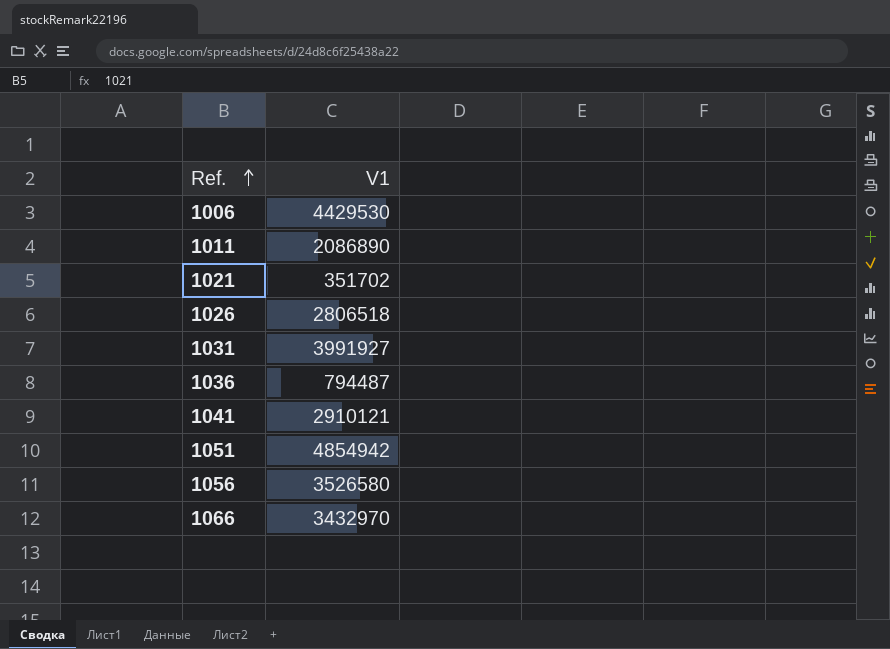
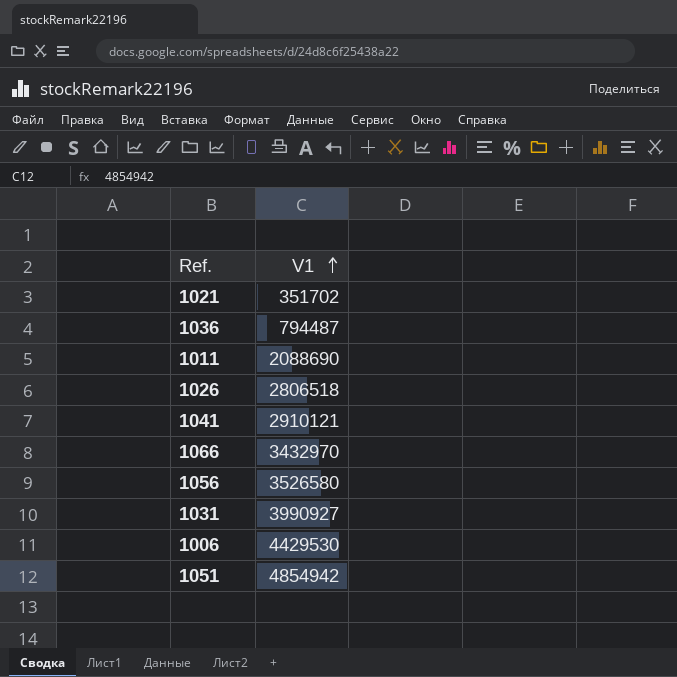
row order: Ref. ascending -> V1 ascending
1011 | V1: 2086890 -> 2088690
1031 | V1: 3991927 -> 3990927

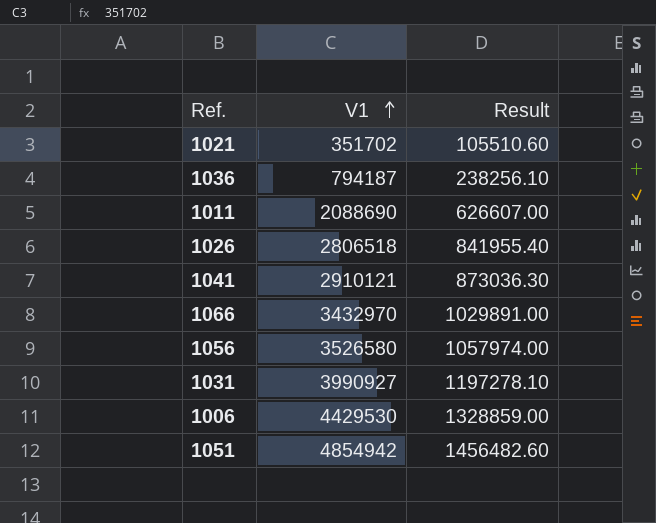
column Result | formula: none -> [V1] * 0.3
1036 | V1: 794487 -> 794187

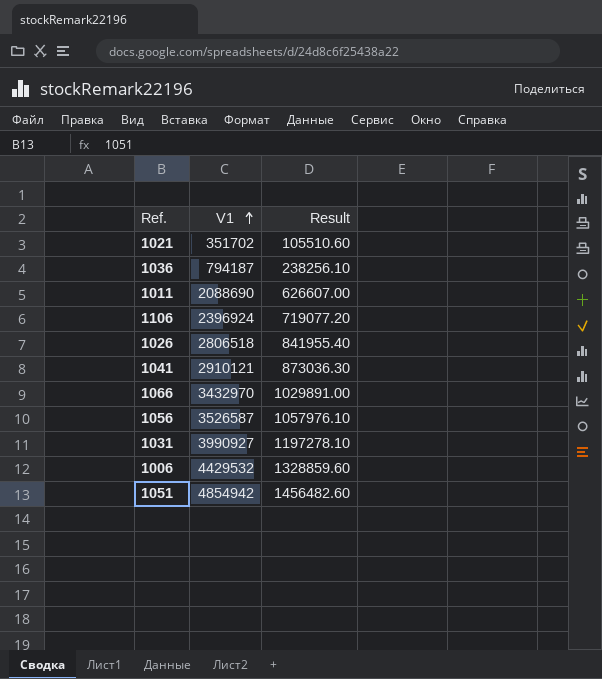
row 1106: none -> 2396924 | 719077.20
1056 | V1: 3526580 -> 3526587
1056 | Result: 1057974.00 -> 1057976.10
1006 | V1: 4429530 -> 4429532
1006 | Result: 1328859.00 -> 1328859.60

